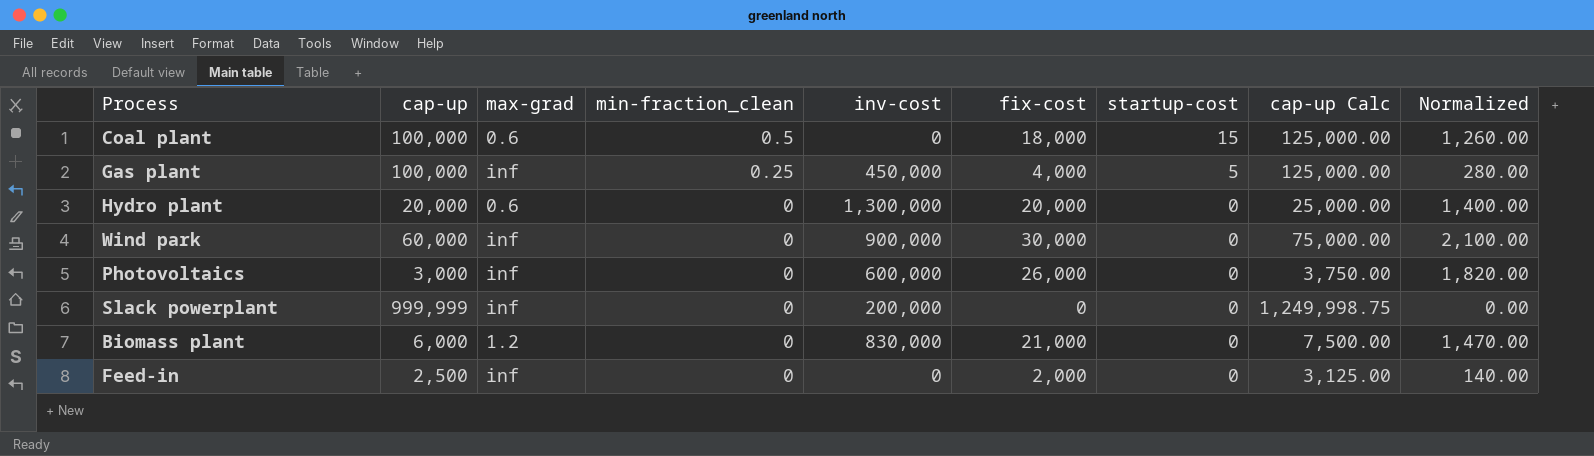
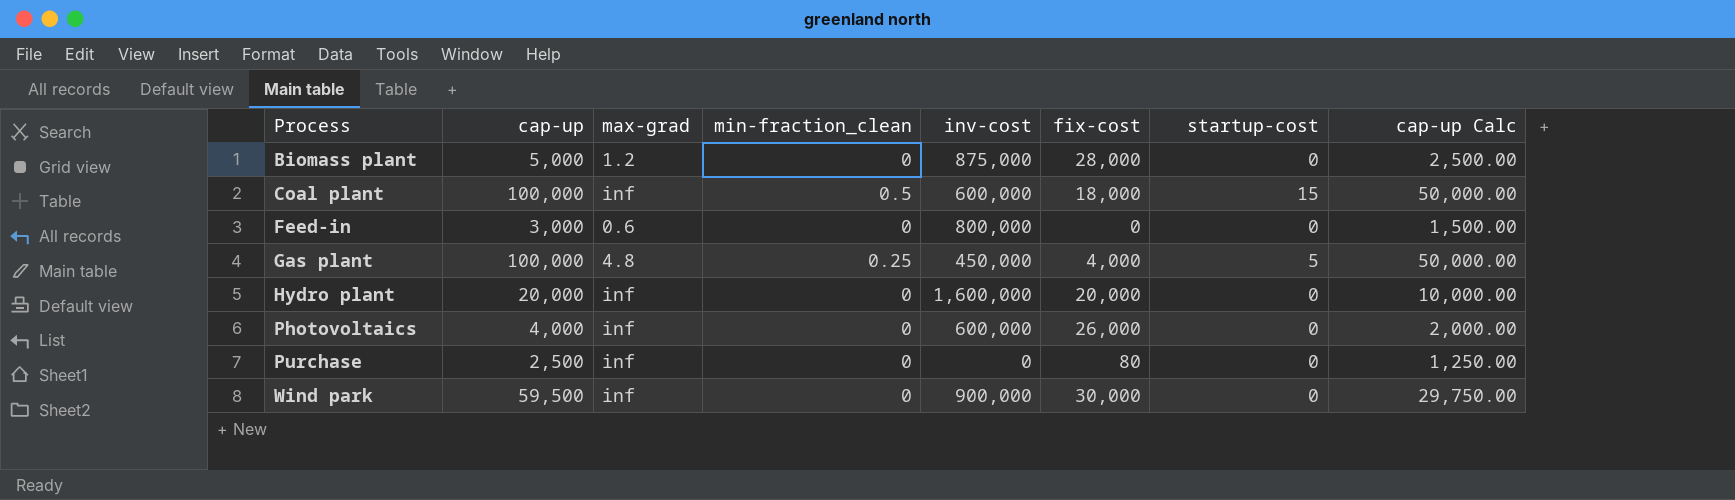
row order: min-fraction_clean descending -> Process ascending
column Normalized | formula: [fix-cost] * 0.07 -> none
column cap-up Calc | formula: [cap-up] * 1.25 -> [cap-up] * 0.5
row Slack powerplant: 999,999 | inf | 0 | 200,000 | 0 | 0 | 1,249,998.75 | 0.00 -> none
Biomass plant | cap-up: 6,000 -> 5,000
Biomass plant | inv-cost: 830,000 -> 875,000
Biomass plant | fix-cost: 21,000 -> 28,000
Coal plant | max-grad: 0.6 -> inf
Coal plant | inv-cost: 0 -> 600,000
Feed-in | cap-up: 2,500 -> 3,000
Feed-in | max-grad: inf -> 0.6
Feed-in | inv-cost: 0 -> 800,000
Feed-in | fix-cost: 2,000 -> 0
Gas plant | max-grad: inf -> 4.8
Hydro plant | max-grad: 0.6 -> inf
Hydro plant | inv-cost: 1,300,000 -> 1,600,000
Photovoltaics | cap-up: 3,000 -> 4,000
row Purchase: none -> 2,500 | inf | 0 | 0 | 80 | 0 | 1,250.00
Wind park | cap-up: 60,000 -> 59,500

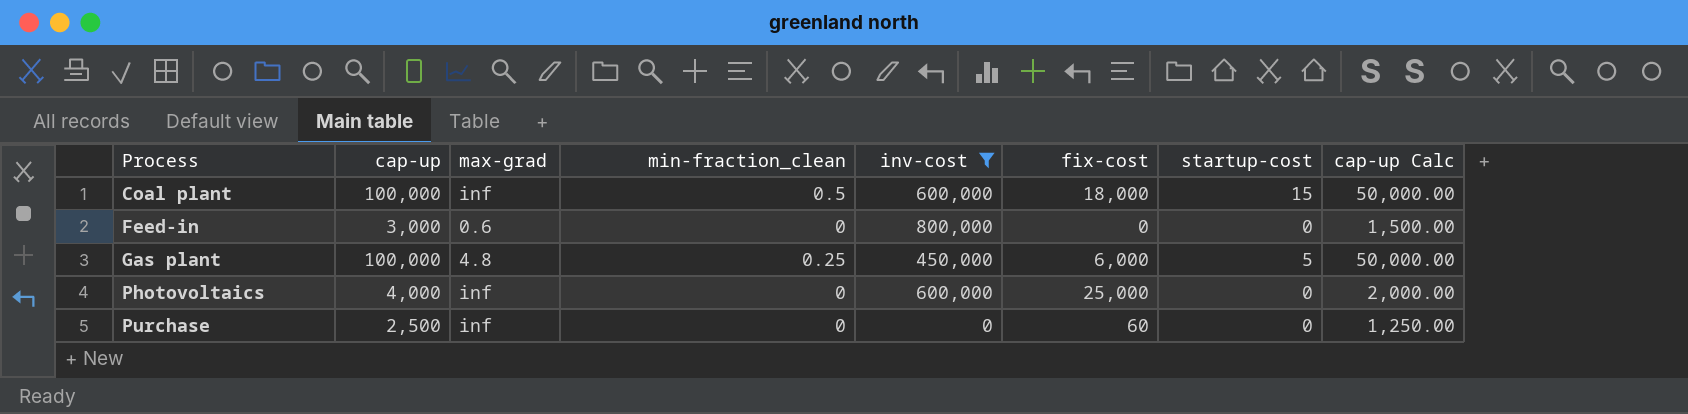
filter: none -> inv-cost <= 800,000
Gas plant | fix-cost: 4,000 -> 6,000
Photovoltaics | fix-cost: 26,000 -> 25,000
Purchase | fix-cost: 80 -> 60

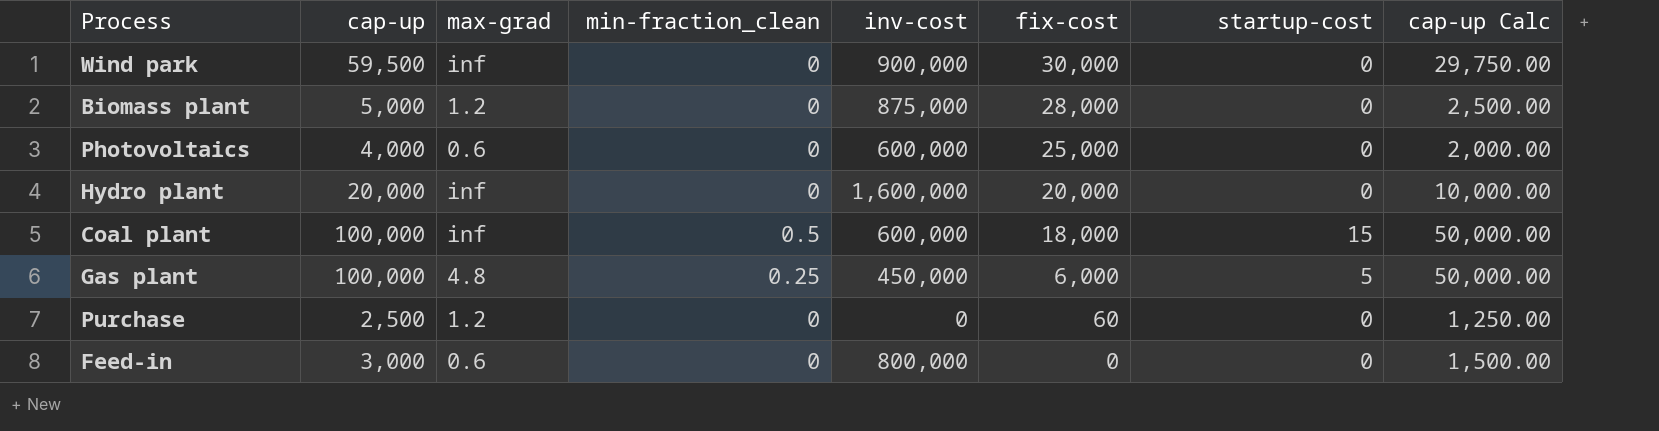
filter: inv-cost <= 800,000 -> none
row order: Process ascending -> fix-cost descending
Photovoltaics | max-grad: inf -> 0.6
Purchase | max-grad: inf -> 1.2

